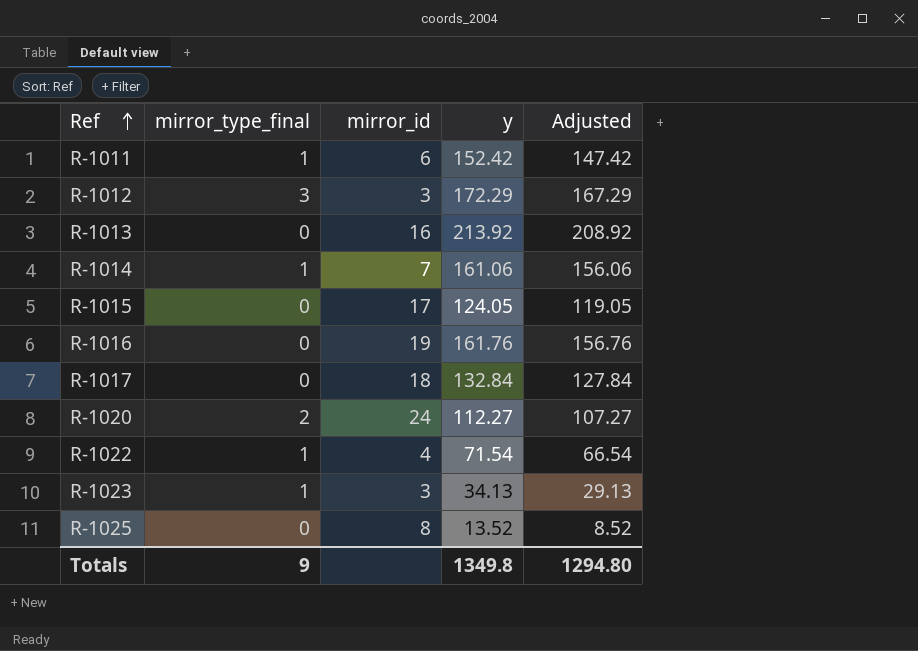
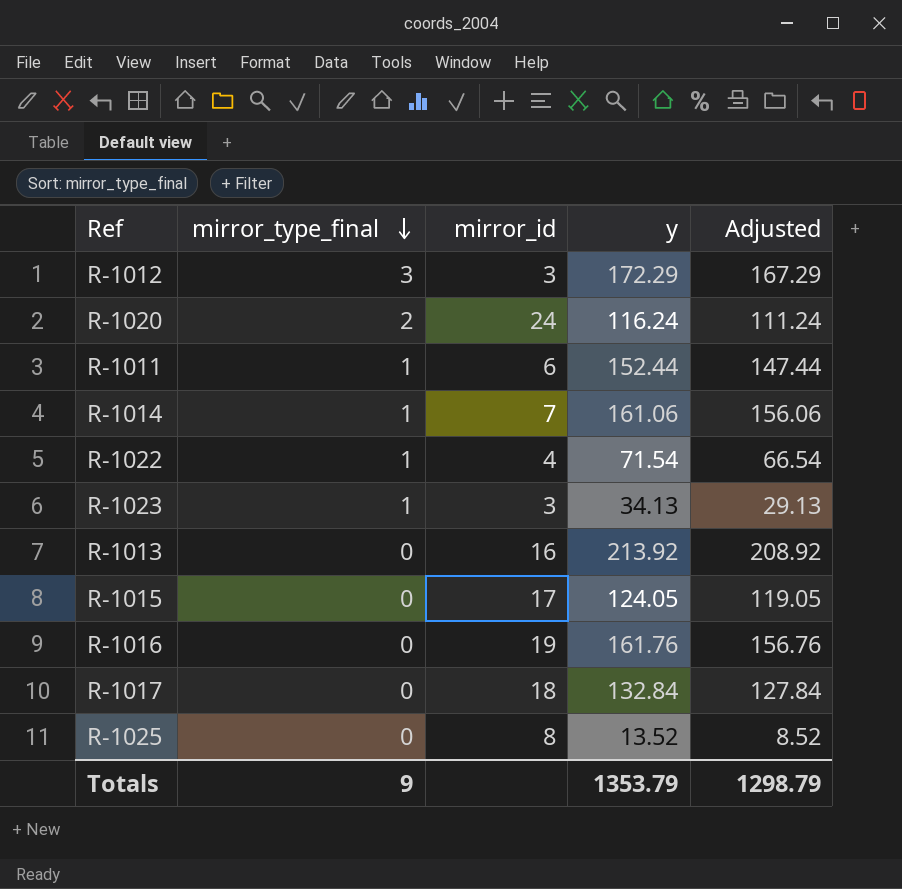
row order: Ref ascending -> mirror_type_final descending
R-1020 | y: 112.27 -> 116.24
R-1020 | Adjusted: 107.27 -> 111.24
R-1011 | y: 152.42 -> 152.44
R-1011 | Adjusted: 147.42 -> 147.44
Totals | y: 1349.8 -> 1353.79
Totals | Adjusted: 1294.80 -> 1298.79

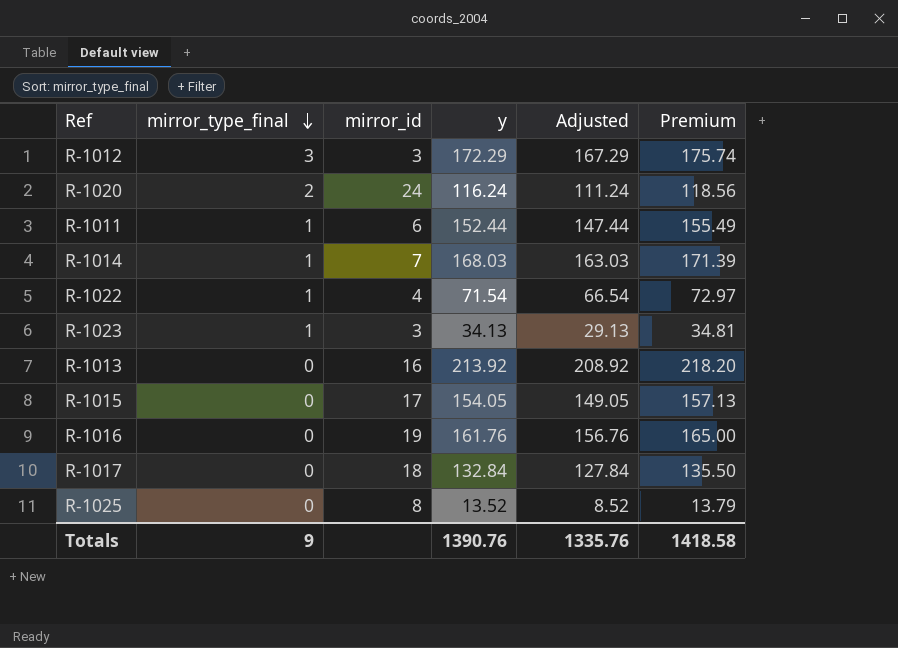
column Premium | formula: none -> [y] * 1.02
R-1014 | y: 161.06 -> 168.03
R-1014 | Adjusted: 156.06 -> 163.03
R-1015 | y: 124.05 -> 154.05
R-1015 | Adjusted: 119.05 -> 149.05
Totals | y: 1353.79 -> 1390.76
Totals | Adjusted: 1298.79 -> 1335.76

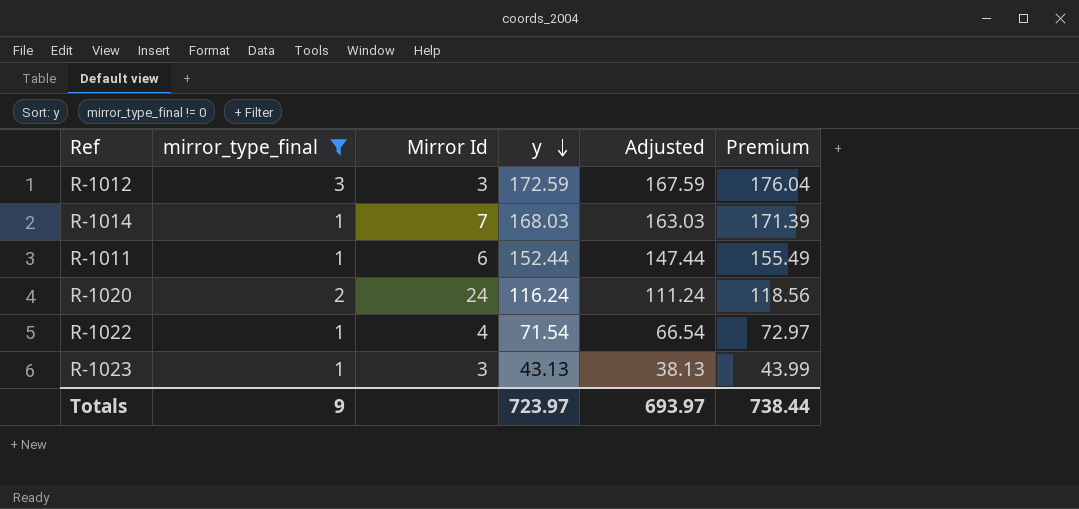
filter: none -> mirror_type_final != 0
row order: mirror_type_final descending -> y descending
column name: mirror_id -> Mirror Id
R-1012 | y: 172.29 -> 172.59
R-1012 | Adjusted: 167.29 -> 167.59
R-1012 | Premium: 175.74 -> 176.04
R-1023 | y: 34.13 -> 43.13
R-1023 | Adjusted: 29.13 -> 38.13
R-1023 | Premium: 34.81 -> 43.99
Totals | y: 1390.76 -> 723.97
Totals | Adjusted: 1335.76 -> 693.97
Totals | Premium: 1418.58 -> 738.44

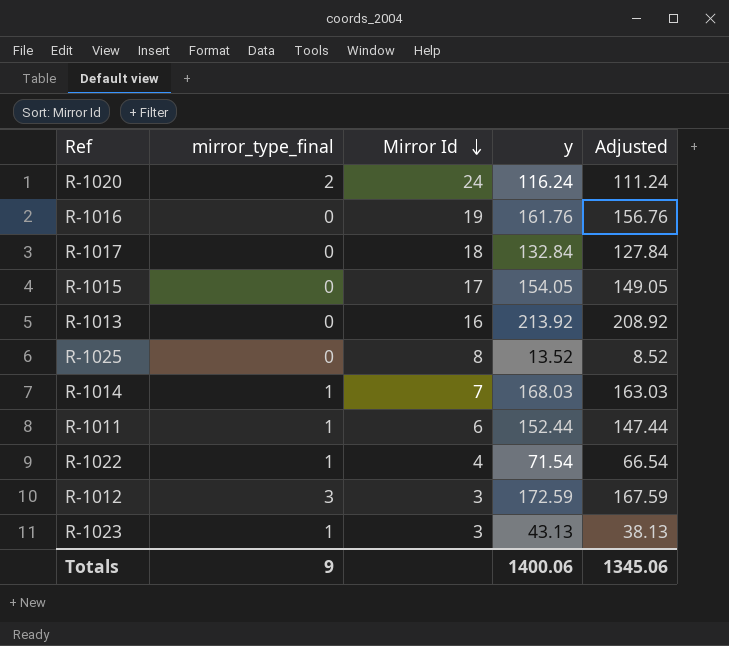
filter: mirror_type_final != 0 -> none
row order: y descending -> Mirror Id descending
column Premium | formula: [y] * 1.02 -> none
Totals | y: 723.97 -> 1400.06
Totals | Adjusted: 693.97 -> 1345.06

